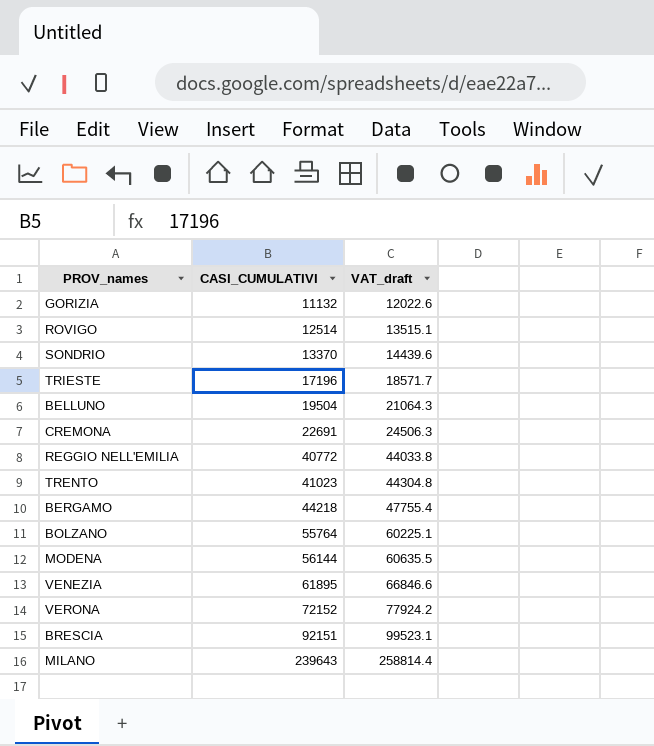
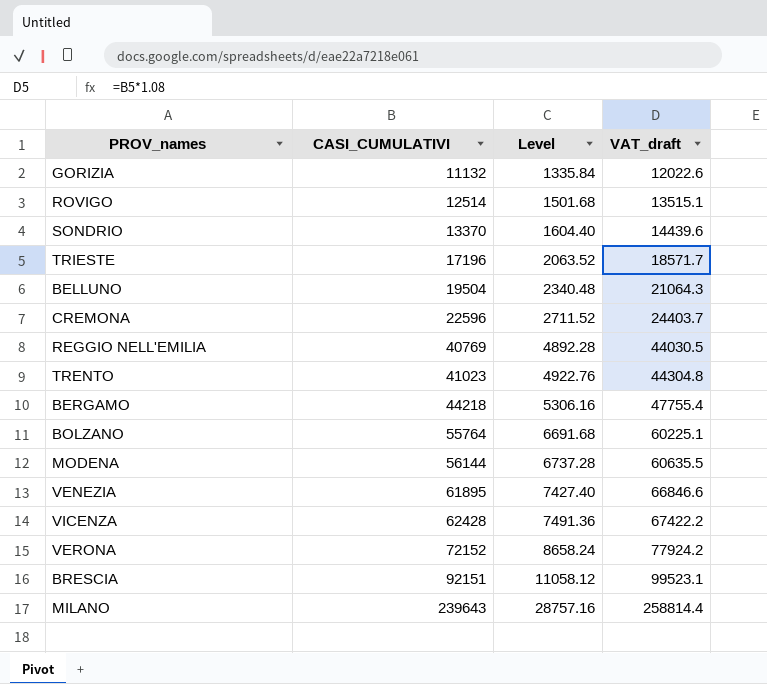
column Level | formula: none -> [CASI_CUMULATIVI] * 0.12
CREMONA | CASI_CUMULATIVI: 22691 -> 22596
CREMONA | VAT_draft: 24506.3 -> 24403.7
REGGIO NELL'EMILIA | CASI_CUMULATIVI: 40772 -> 40769
REGGIO NELL'EMILIA | VAT_draft: 44033.8 -> 44030.5
row VICENZA: none -> 62428 | 7491.36 | 67422.2

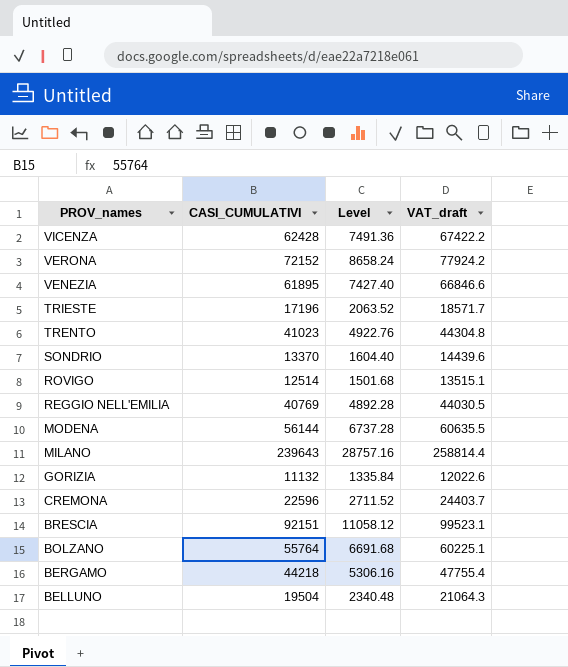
row order: CASI_CUMULATIVI ascending -> PROV_names descending

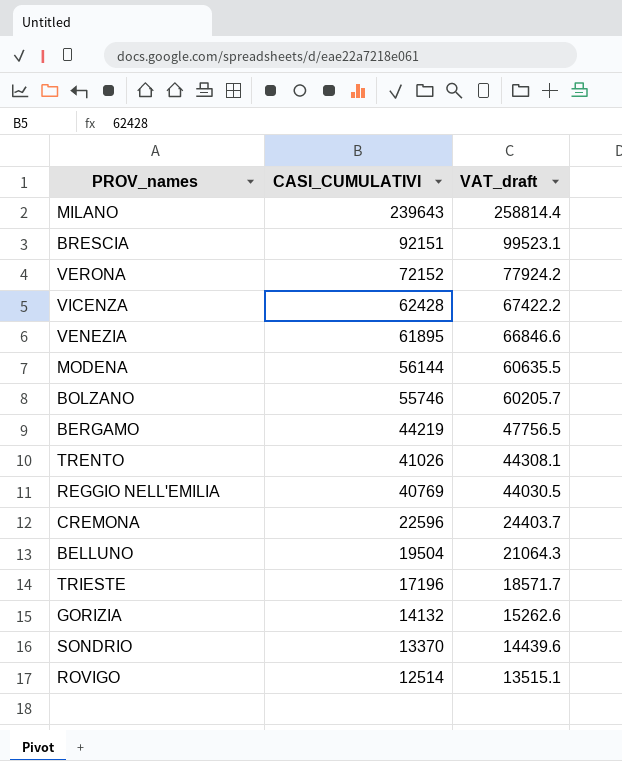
row order: PROV_names descending -> CASI_CUMULATIVI descending
column Level | formula: [CASI_CUMULATIVI] * 0.12 -> none
BOLZANO | CASI_CUMULATIVI: 55764 -> 55746
BOLZANO | VAT_draft: 60225.1 -> 60205.7
BERGAMO | CASI_CUMULATIVI: 44218 -> 44219
BERGAMO | VAT_draft: 47755.4 -> 47756.5
TRENTO | CASI_CUMULATIVI: 41023 -> 41026
TRENTO | VAT_draft: 44304.8 -> 44308.1
GORIZIA | CASI_CUMULATIVI: 11132 -> 14132
GORIZIA | VAT_draft: 12022.6 -> 15262.6

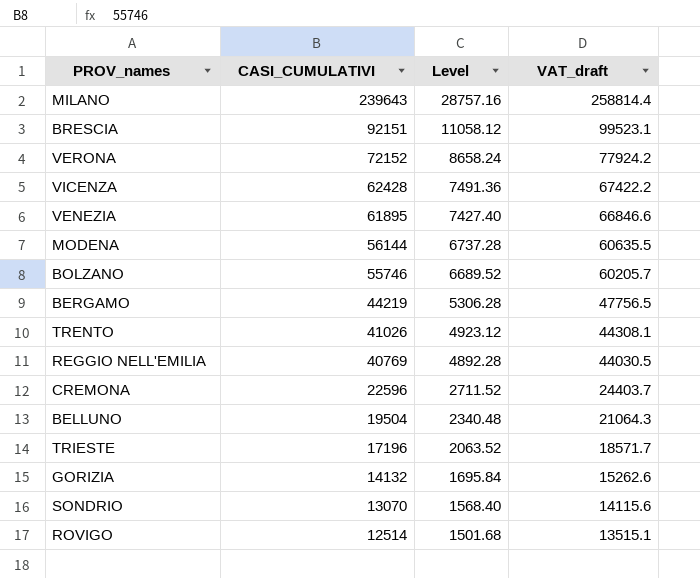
column Level | formula: none -> [CASI_CUMULATIVI] * 0.12
SONDRIO | CASI_CUMULATIVI: 13370 -> 13070
SONDRIO | VAT_draft: 14439.6 -> 14115.6

